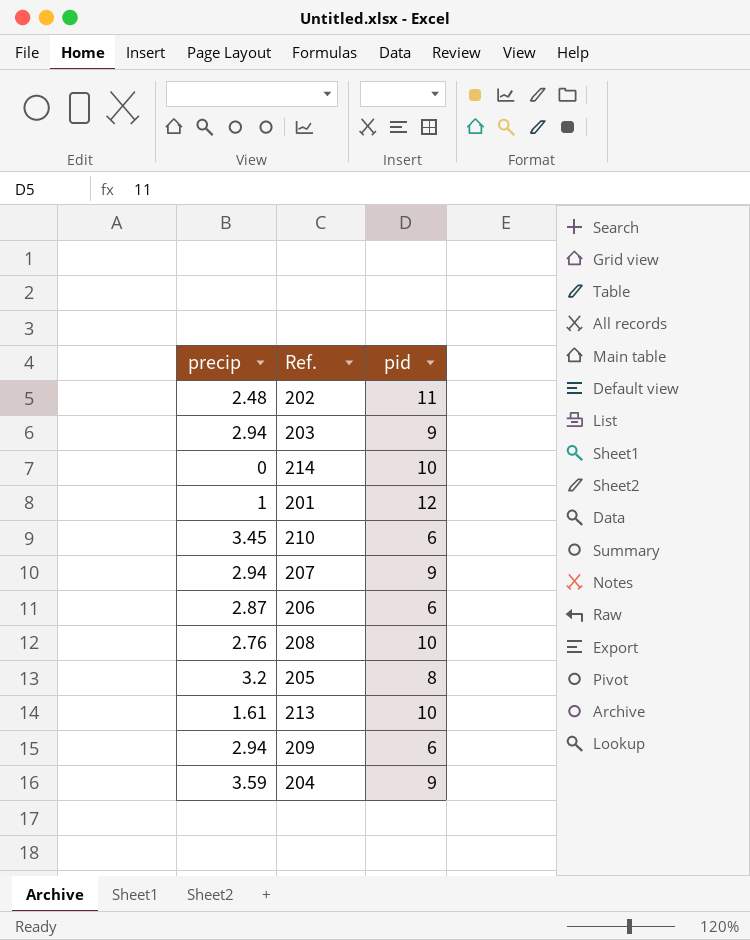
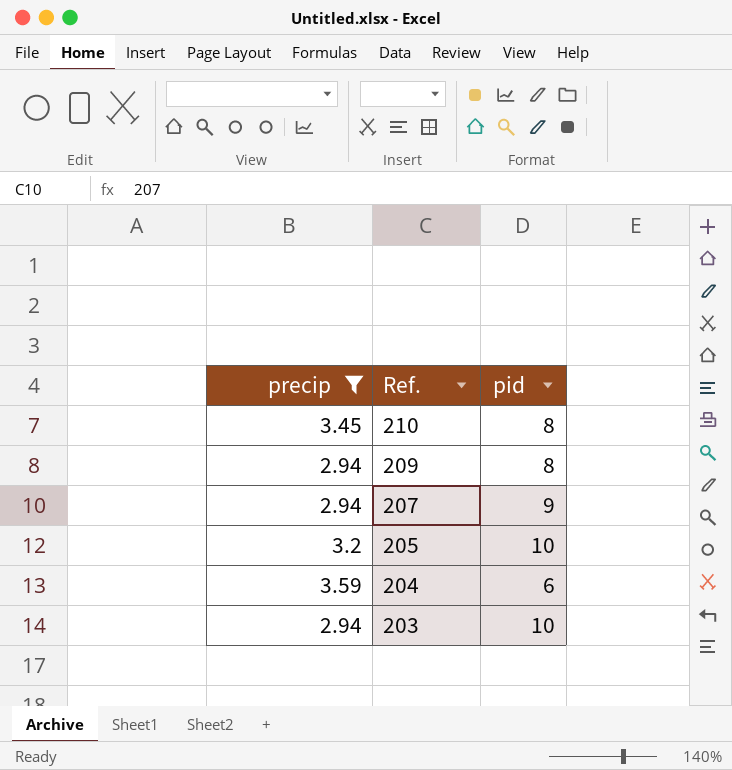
filter: none -> precip >= 2.94
row order: none -> Ref. descending
210 | pid: 6 -> 8
209 | pid: 6 -> 8
205 | pid: 8 -> 10
204 | pid: 9 -> 6
203 | pid: 9 -> 10

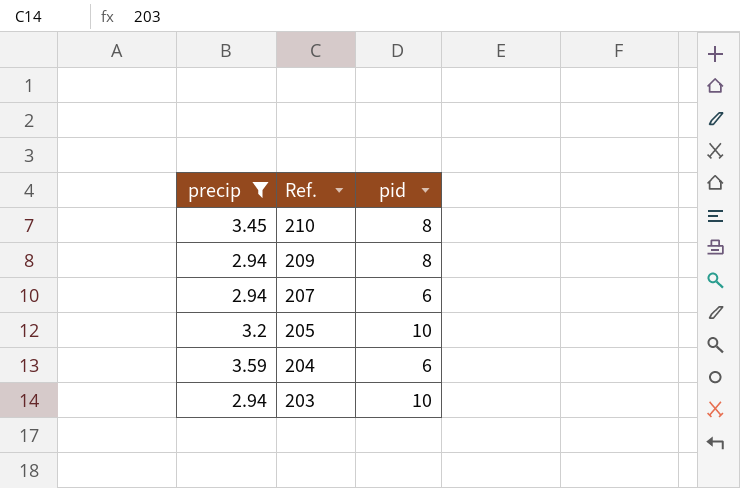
207 | pid: 9 -> 6

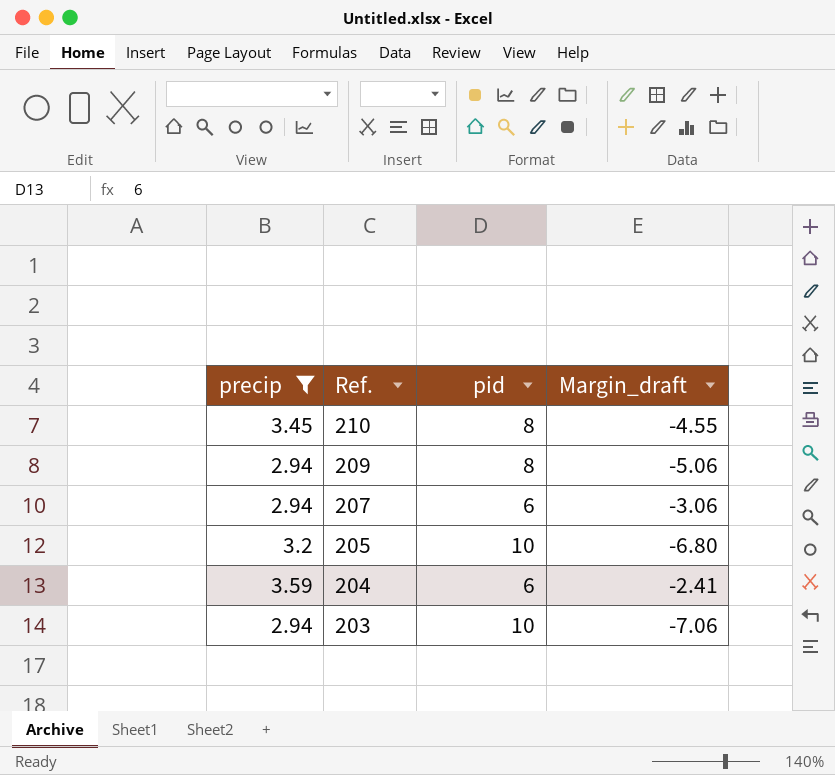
column Margin_draft | formula: none -> [precip] - [pid]

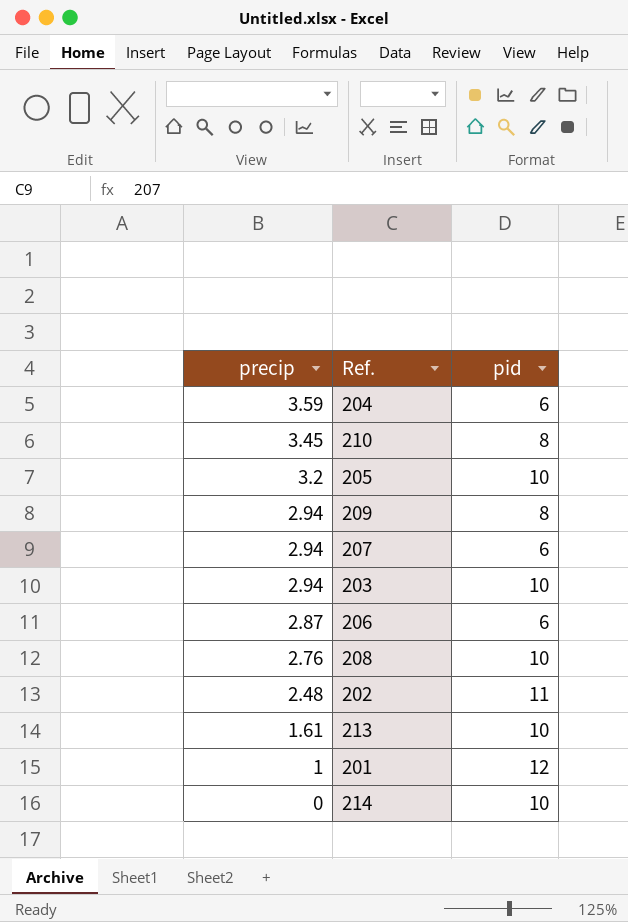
filter: precip >= 2.94 -> none
row order: Ref. descending -> precip descending
column Margin_draft | formula: [precip] - [pid] -> none

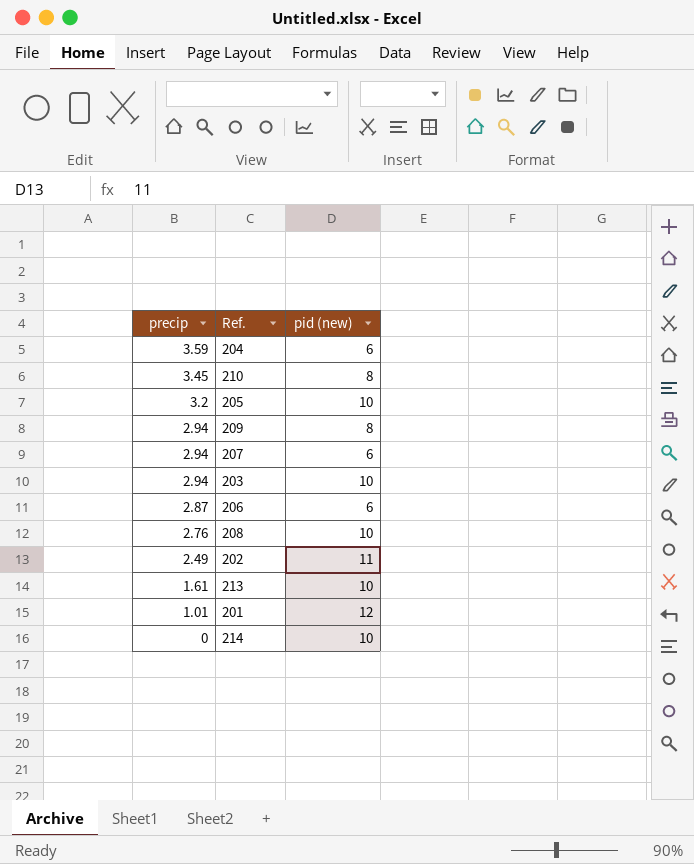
column name: pid -> pid (new)
202 | precip: 2.48 -> 2.49
201 | precip: 1 -> 1.01

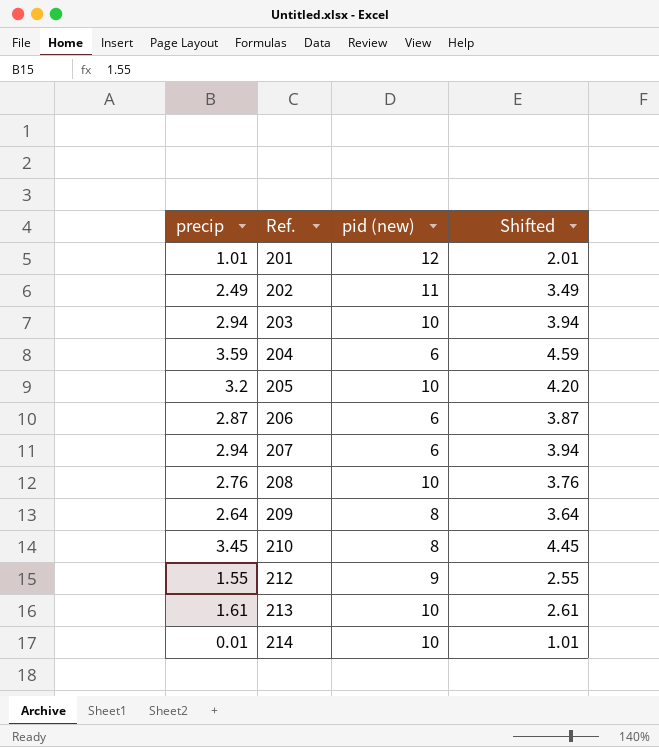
row order: precip descending -> Ref. ascending
column Shifted | formula: none -> [precip] + 1
209 | precip: 2.94 -> 2.64
row 212: none -> 1.55 | 9 | 2.55
214 | precip: 0 -> 0.01

